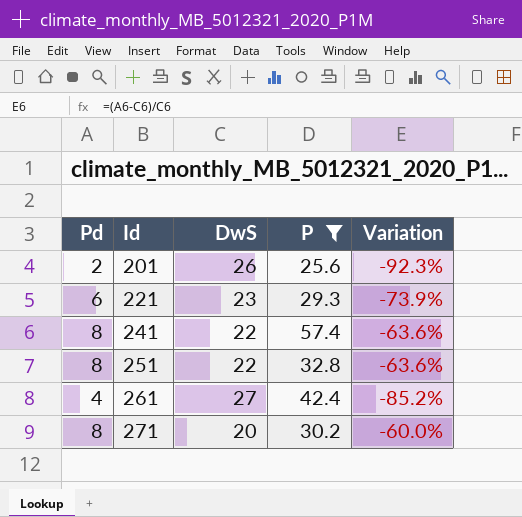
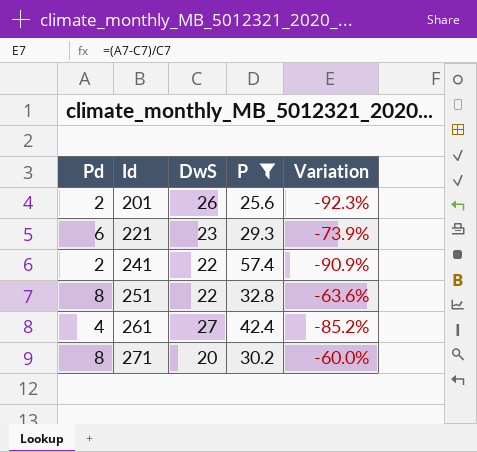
241 | Pd: 8 -> 2
241 | Variation: -63.6% -> -90.9%

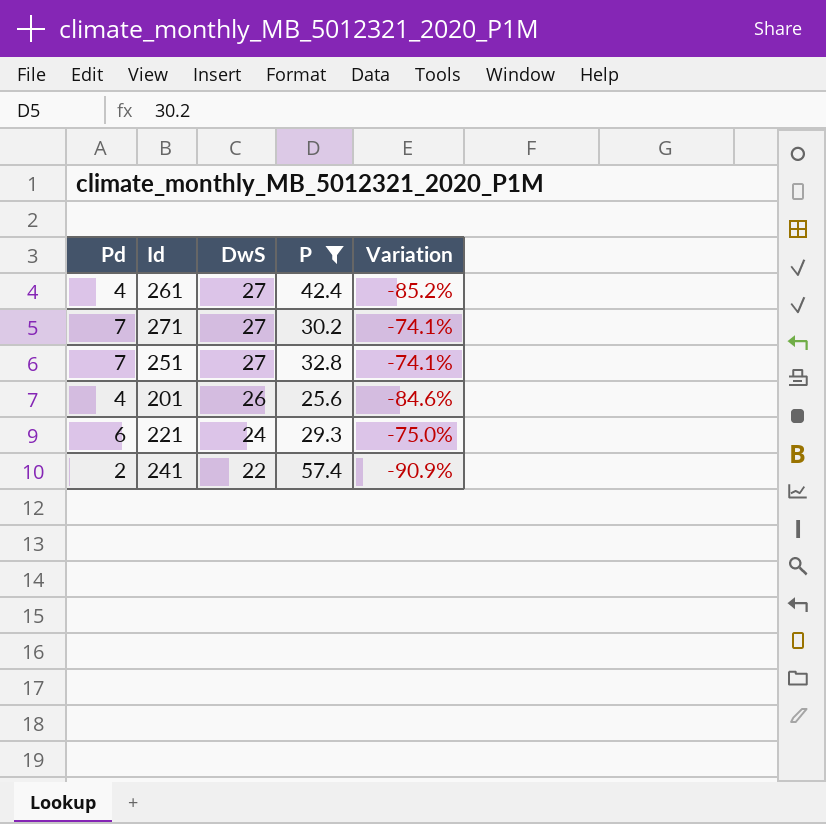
row order: Id ascending -> DwS descending
271 | Pd: 8 -> 7
271 | DwS: 20 -> 27
271 | Variation: -60.0% -> -74.1%
251 | Pd: 8 -> 7
251 | DwS: 22 -> 27
251 | Variation: -63.6% -> -74.1%
201 | Pd: 2 -> 4
201 | Variation: -92.3% -> -84.6%
221 | DwS: 23 -> 24
221 | Variation: -73.9% -> -75.0%

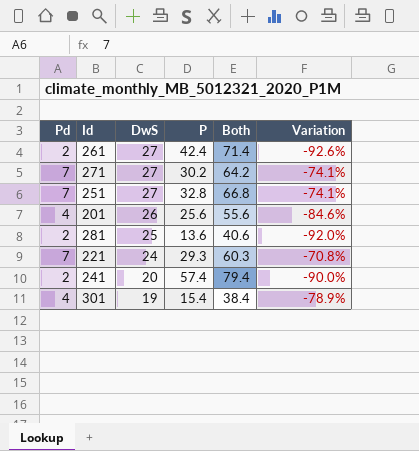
filter: P >= 25.6 -> none
column Both | formula: none -> [Pd] + [DwS] + [P]
261 | Pd: 4 -> 2
261 | Variation: -85.2% -> -92.6%
221 | Pd: 6 -> 7
221 | Variation: -75.0% -> -70.8%
241 | DwS: 22 -> 20
241 | Variation: -90.9% -> -90.0%

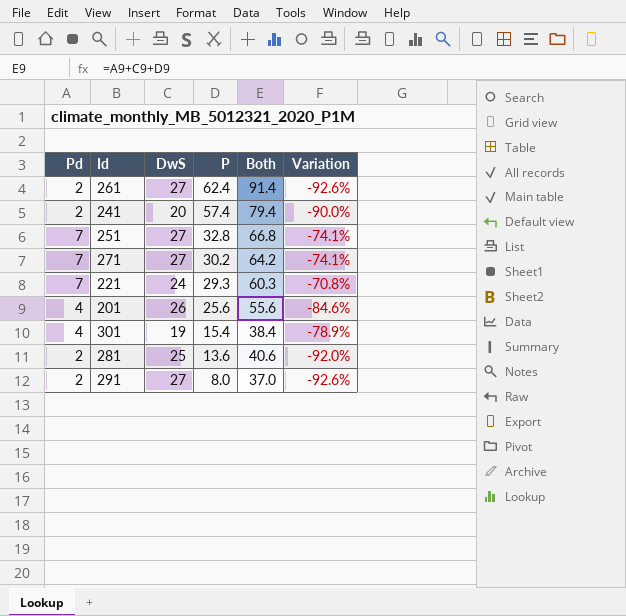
row order: DwS descending -> P descending
261 | P: 42.4 -> 62.4
261 | Both: 71.4 -> 91.4
row 291: none -> 2 | 27 | 8.0 | 37.0 | -92.6%

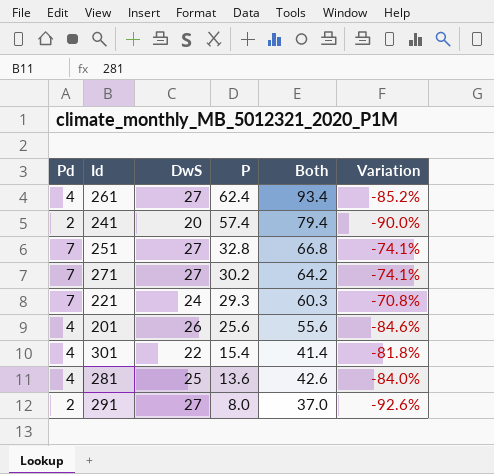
261 | Pd: 2 -> 4
261 | Both: 91.4 -> 93.4
261 | Variation: -92.6% -> -85.2%
301 | DwS: 19 -> 22
301 | Both: 38.4 -> 41.4
301 | Variation: -78.9% -> -81.8%
281 | Pd: 2 -> 4
281 | Both: 40.6 -> 42.6
281 | Variation: -92.0% -> -84.0%

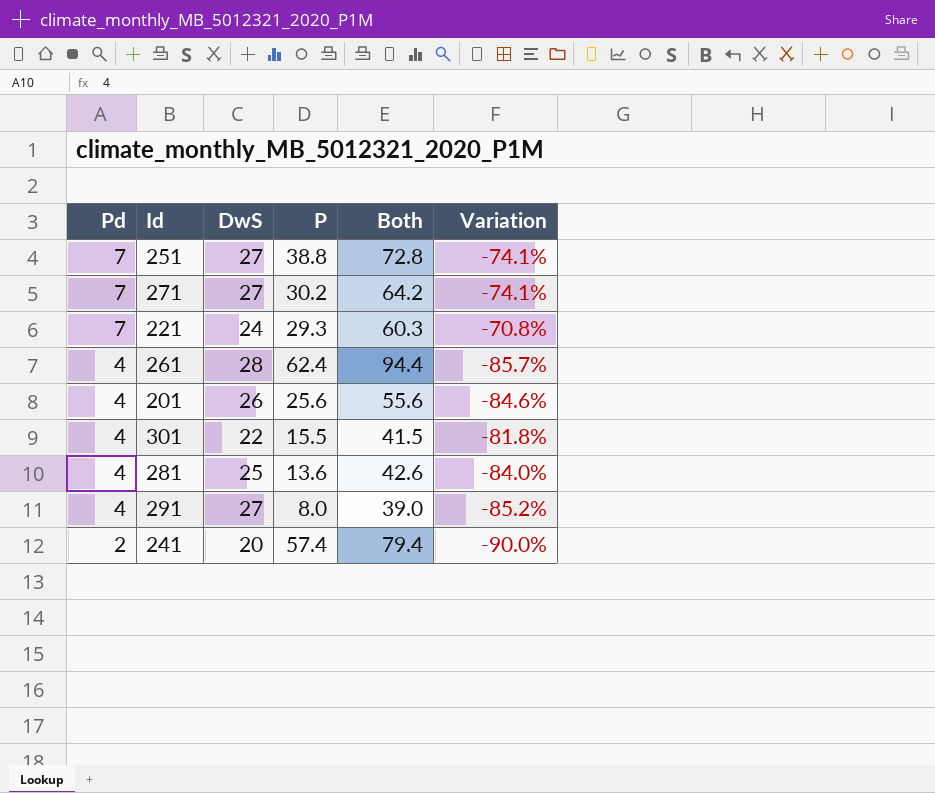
row order: P descending -> Pd descending
251 | P: 32.8 -> 38.8
251 | Both: 66.8 -> 72.8
261 | DwS: 27 -> 28
261 | Both: 93.4 -> 94.4
261 | Variation: -85.2% -> -85.7%
301 | P: 15.4 -> 15.5
301 | Both: 41.4 -> 41.5
291 | Pd: 2 -> 4
291 | Both: 37.0 -> 39.0
291 | Variation: -92.6% -> -85.2%

